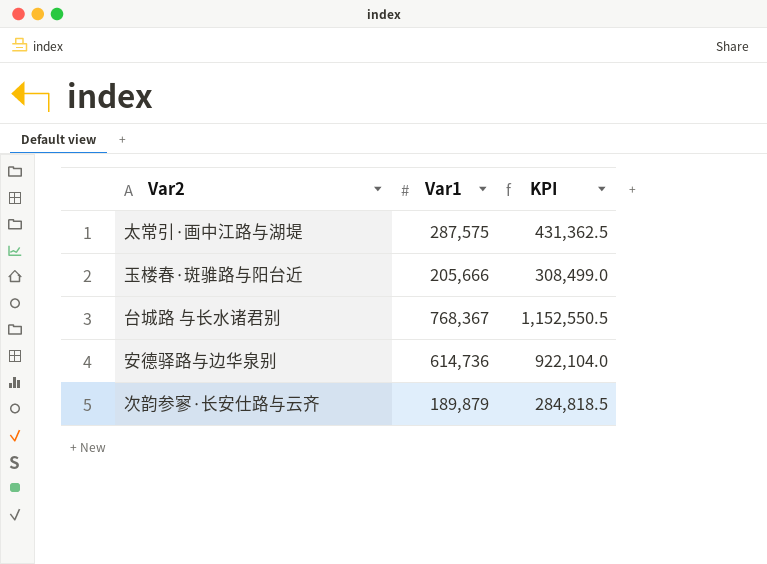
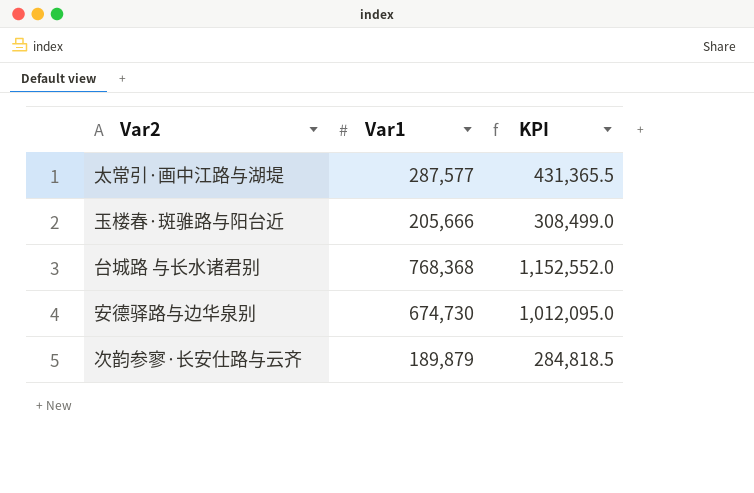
太常引·画中江路与湖堤 | Var1: 287,575 -> 287,577
太常引·画中江路与湖堤 | KPI: 431,362.5 -> 431,365.5
台城路 与长水诸君别 | Var1: 768,367 -> 768,368
台城路 与长水诸君别 | KPI: 1,152,550.5 -> 1,152,552.0
安德驿路与边华泉别 | Var1: 614,736 -> 674,730
安德驿路与边华泉别 | KPI: 922,104.0 -> 1,012,095.0

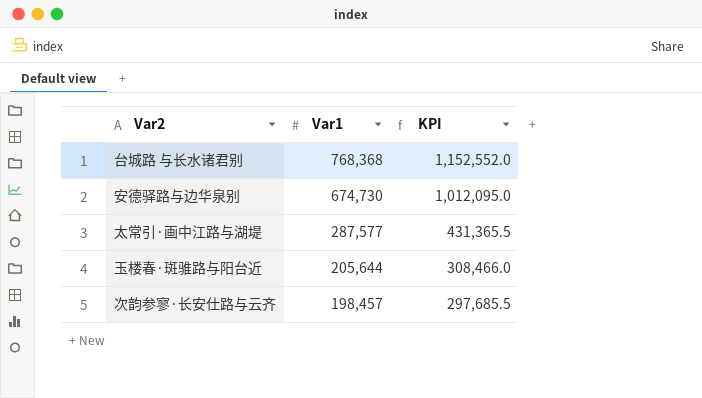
row order: none -> Var1 descending
玉楼春·斑骓路与阳台近 | Var1: 205,666 -> 205,644
玉楼春·斑骓路与阳台近 | KPI: 308,499.0 -> 308,466.0
次韵参寥·长安仕路与云齐 | Var1: 189,879 -> 198,457
次韵参寥·长安仕路与云齐 | KPI: 284,818.5 -> 297,685.5

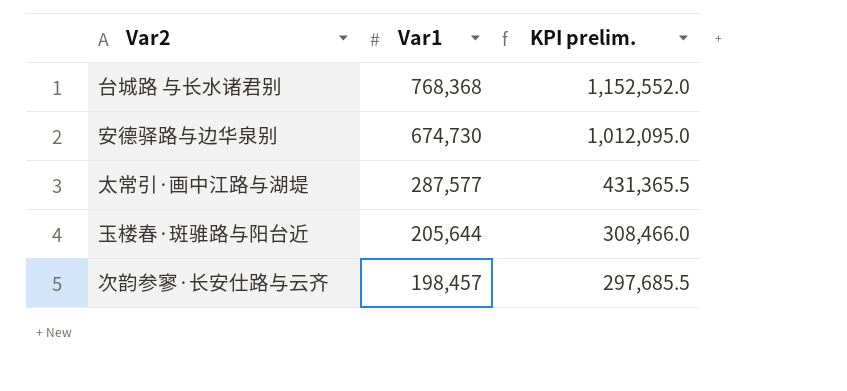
column name: KPI -> KPI prelim.

